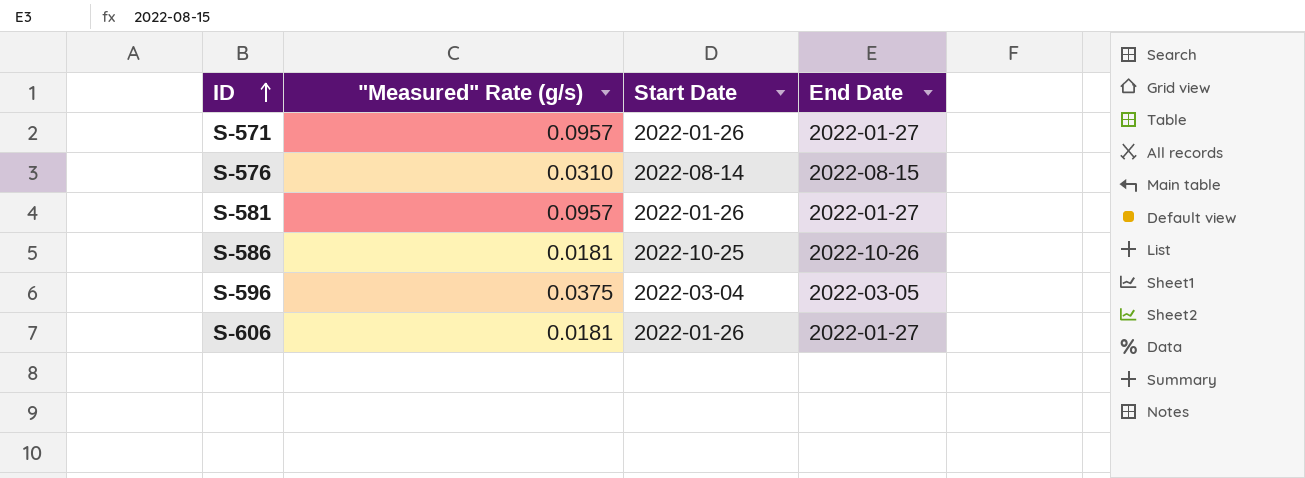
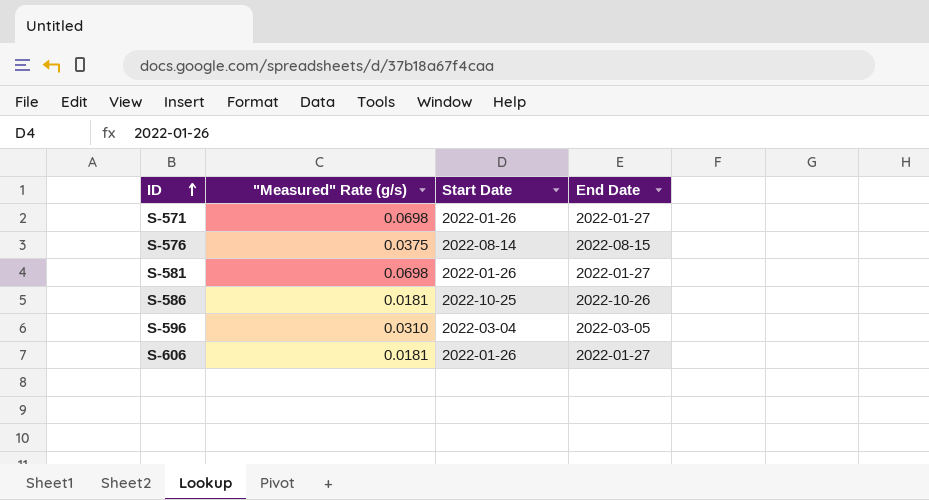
S-571 | "Measured" Rate (g/s): 0.0957 -> 0.0698
S-576 | "Measured" Rate (g/s): 0.0310 -> 0.0375
S-581 | "Measured" Rate (g/s): 0.0957 -> 0.0698
S-596 | "Measured" Rate (g/s): 0.0375 -> 0.0310

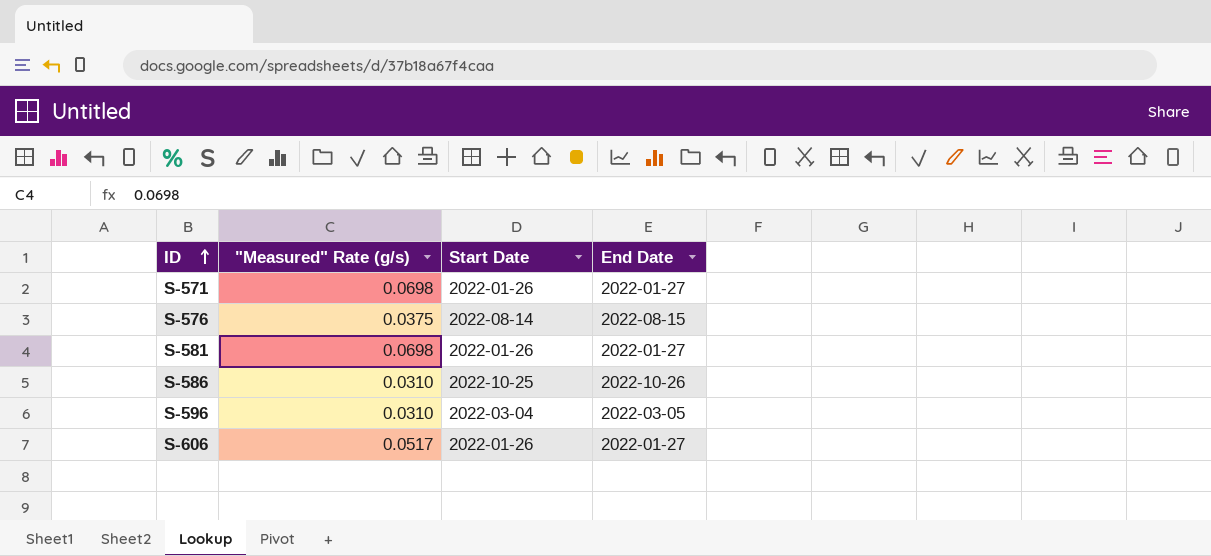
S-586 | "Measured" Rate (g/s): 0.0181 -> 0.0310
S-606 | "Measured" Rate (g/s): 0.0181 -> 0.0517

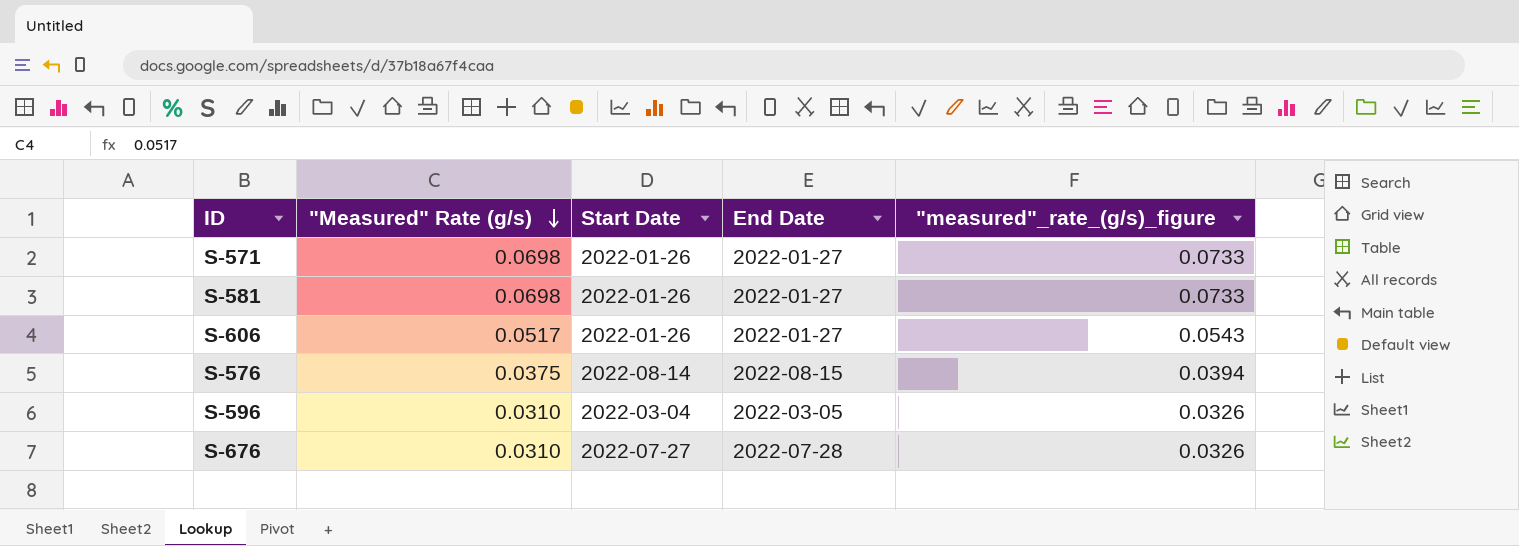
row order: ID ascending -> "Measured" Rate (g/s) descending
column "measured"_rate_(g/s)_figure | formula: none -> ["Measured" Rate (g/s)] * 1.05
row S-586: 0.0310 | 2022-10-25 | 2022-10-26 -> none
row S-676: none -> 0.0310 | 2022-07-27 | 2022-07-28 | 0.0326

